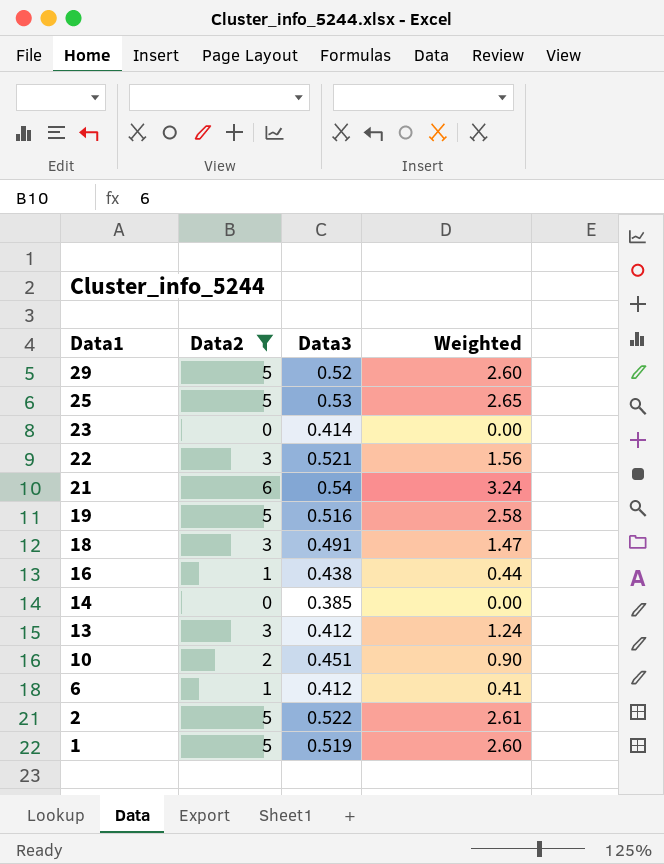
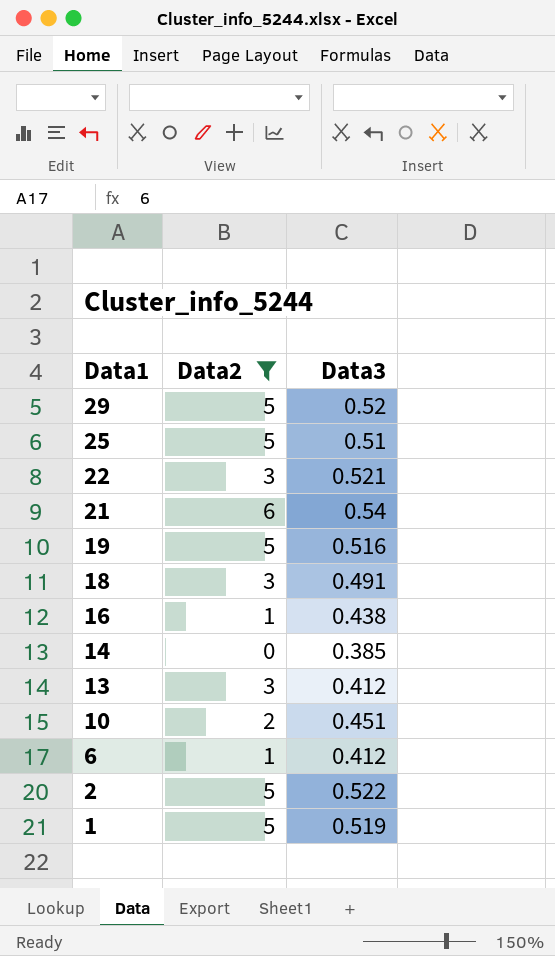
column Weighted | formula: [Data2] * [Data3] -> none
row 23: 0 | 0.414 | 0.00 -> none
25 | Data3: 0.53 -> 0.51

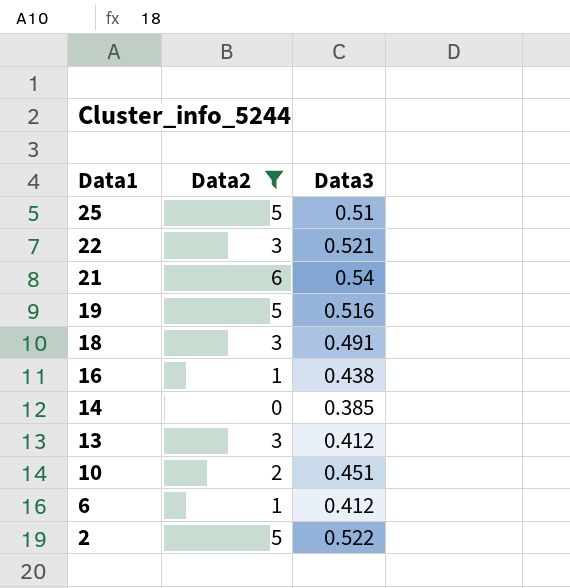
row 29: 5 | 0.52 -> none
row 1: 5 | 0.519 -> none

